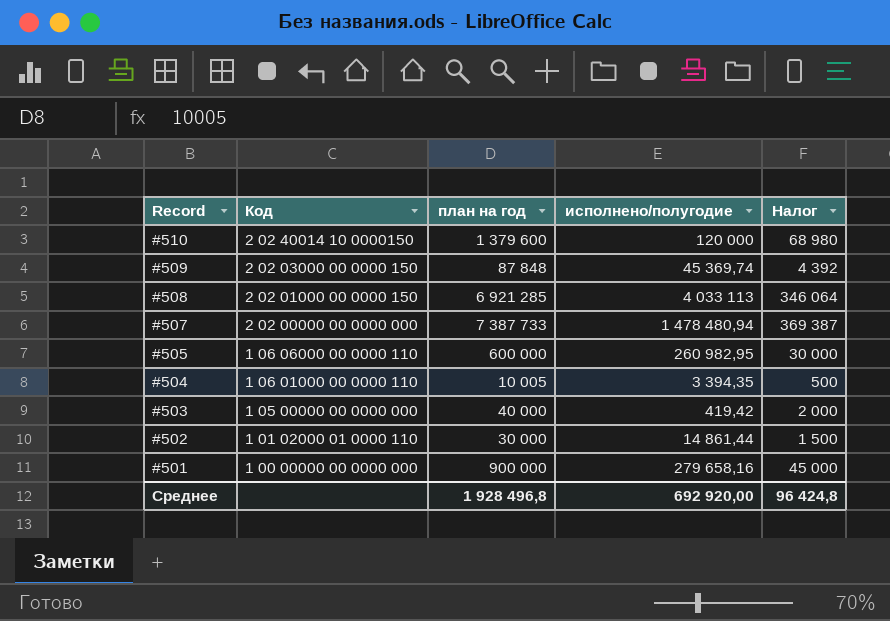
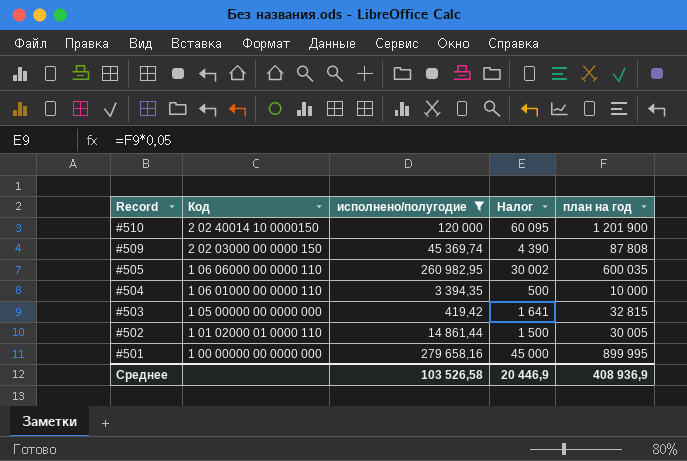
filter: none -> исполнено/полугодие <= 279 658,16
column план на год | position: 3 -> 5
#510 | Налог: 68 980 -> 60 095
#510 | план на год: 1 379 600 -> 1 201 900
#509 | Налог: 4 392 -> 4 390
#509 | план на год: 87 848 -> 87 808
#505 | Налог: 30 000 -> 30 002
#505 | план на год: 600 000 -> 600 035
#504 | план на год: 10 005 -> 10 000
#503 | Налог: 2 000 -> 1 641
#503 | план на год: 40 000 -> 32 815
#502 | план на год: 30 000 -> 30 005
#501 | план на год: 900 000 -> 899 995
Среднее | исполнено/полугодие: 692 920,00 -> 103 526,58
Среднее | Налог: 96 424,8 -> 20 446,9
Среднее | план на год: 1 928 496,8 -> 408 936,9

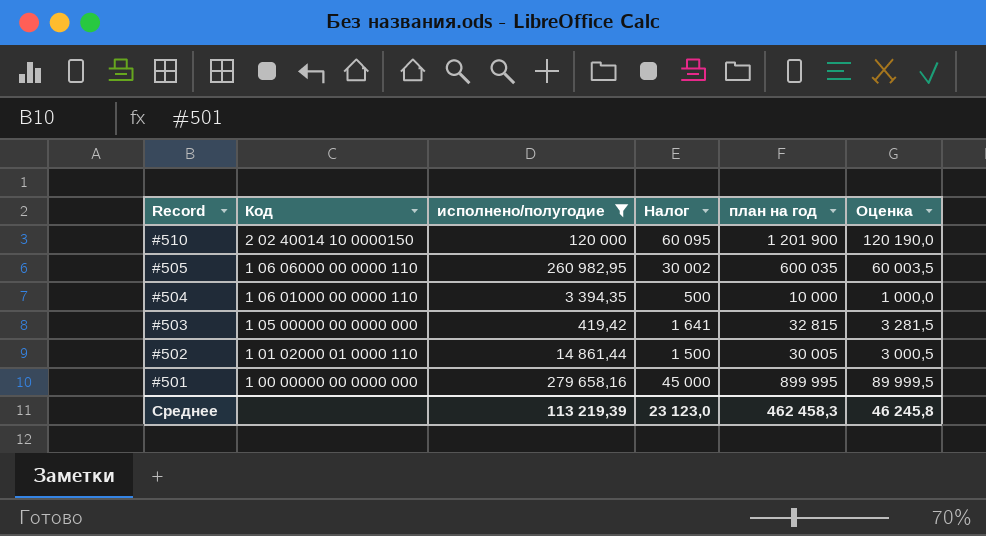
column Оценка | formula: none -> [план на год] * 0,1
row #509: 2 02 03000 00 0000 150 | 45 369,74 | 4 390 | 87 808 -> none
Среднее | исполнено/полугодие: 103 526,58 -> 113 219,39
Среднее | Налог: 20 446,9 -> 23 123,0
Среднее | план на год: 408 936,9 -> 462 458,3

